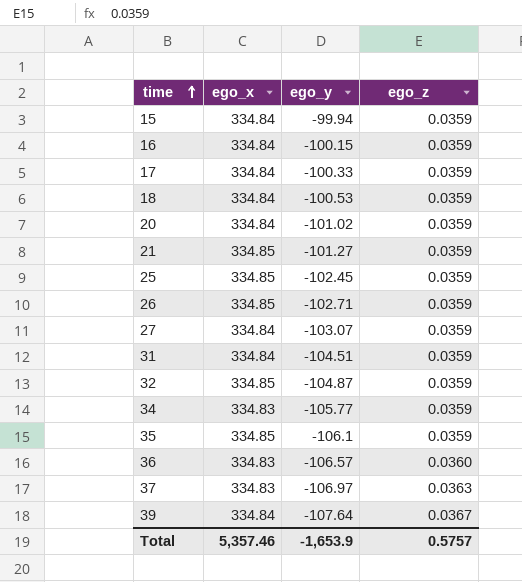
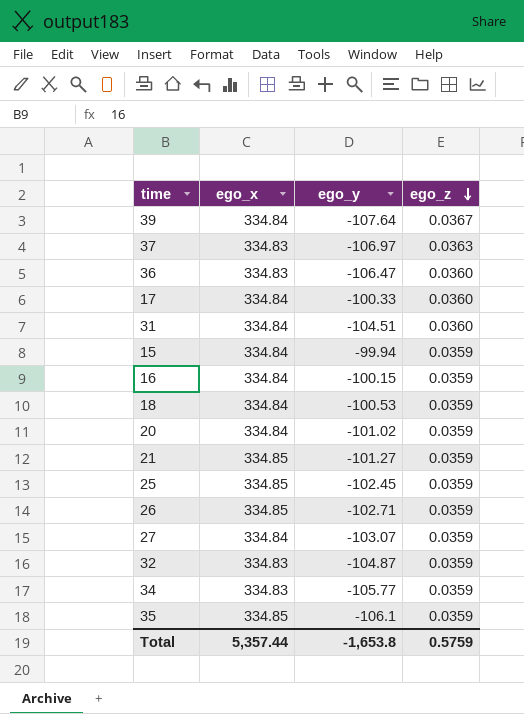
row order: time ascending -> ego_z descending
36 | ego_y: -106.57 -> -106.47
17 | ego_z: 0.0359 -> 0.0360
31 | ego_z: 0.0359 -> 0.0360
32 | ego_x: 334.85 -> 334.83
Total | ego_x: 5,357.46 -> 5,357.44
Total | ego_y: -1,653.9 -> -1,653.8
Total | ego_z: 0.5757 -> 0.5759

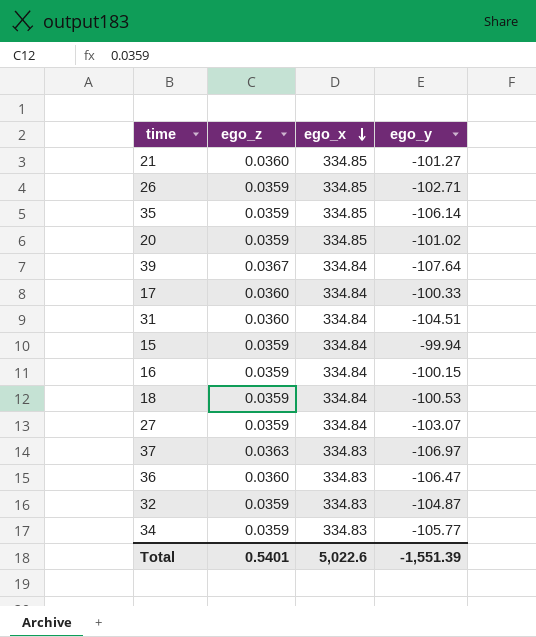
row order: ego_z descending -> ego_x descending
column ego_z | position: 4 -> 2
row 25: 334.85 | -102.45 | 0.0359 -> none
21 | ego_z: 0.0359 -> 0.0360
35 | ego_y: -106.1 -> -106.14
20 | ego_x: 334.84 -> 334.85
Total | ego_z: 0.5759 -> 0.5401
Total | ego_x: 5,357.44 -> 5,022.6
Total | ego_y: -1,653.8 -> -1,551.39

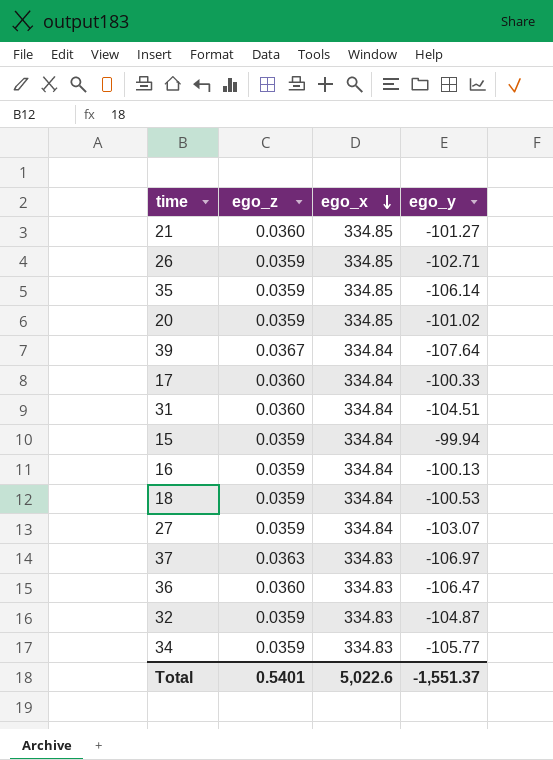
16 | ego_y: -100.15 -> -100.13
Total | ego_y: -1,551.39 -> -1,551.37

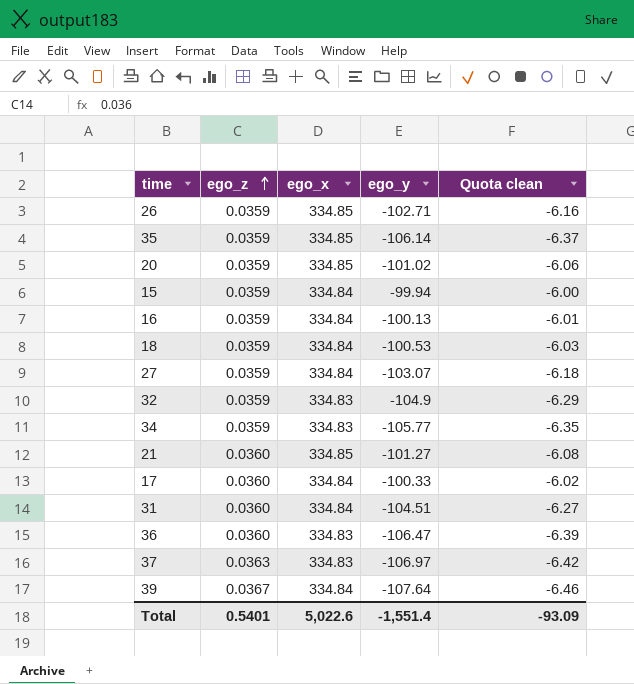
row order: ego_x descending -> ego_z ascending
column Quota clean | formula: none -> [ego_y] * 0.06
32 | ego_y: -104.87 -> -104.9
Total | ego_y: -1,551.37 -> -1,551.4

